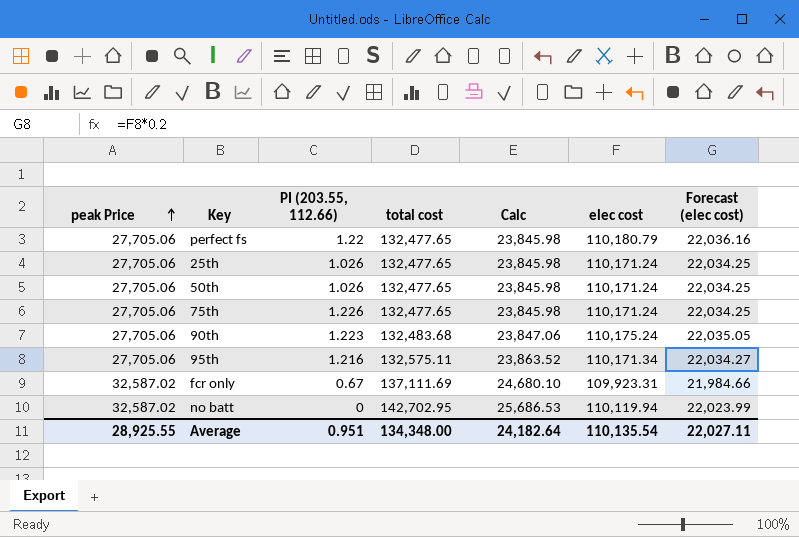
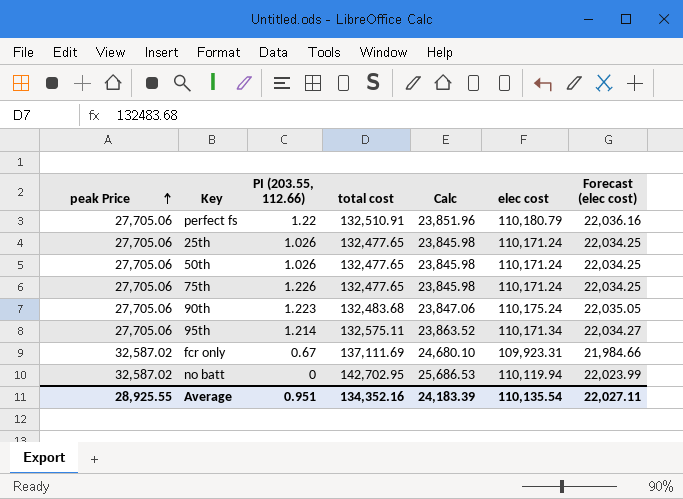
perfect fs | total cost: 132,477.65 -> 132,510.91
perfect fs | Calc: 23,845.98 -> 23,851.96
95th | PI (203.55, 112.66): 1.216 -> 1.214
Average | total cost: 134,348.00 -> 134,352.16
Average | Calc: 24,182.64 -> 24,183.39

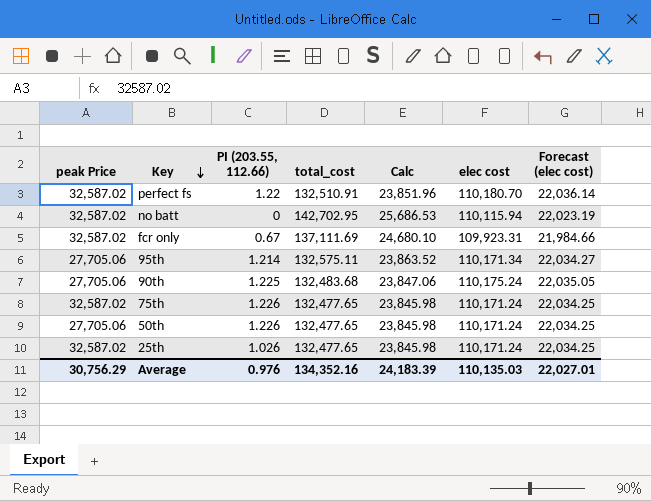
row order: peak Price ascending -> Key descending
column name: total cost -> total_cost
perfect fs | peak Price: 27,705.06 -> 32,587.02
perfect fs | elec cost: 110,180.79 -> 110,180.70
perfect fs | Forecast (elec cost): 22,036.16 -> 22,036.14
no batt | elec cost: 110,119.94 -> 110,115.94
no batt | Forecast (elec cost): 22,023.99 -> 22,023.19
90th | PI (203.55, 112.66): 1.223 -> 1.225
75th | peak Price: 27,705.06 -> 32,587.02
50th | PI (203.55, 112.66): 1.026 -> 1.226
25th | peak Price: 27,705.06 -> 32,587.02
Average | peak Price: 28,925.55 -> 30,756.29
Average | PI (203.55, 112.66): 0.951 -> 0.976
Average | elec cost: 110,135.54 -> 110,135.03
Average | Forecast (elec cost): 22,027.11 -> 22,027.01

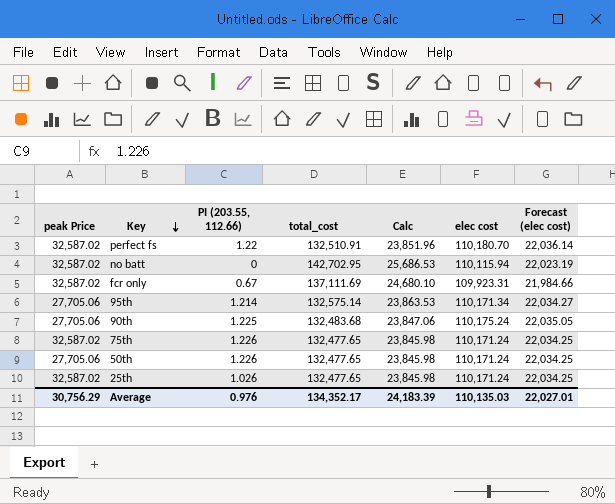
95th | total_cost: 132,575.11 -> 132,575.14
95th | Calc: 23,863.52 -> 23,863.53
Average | total_cost: 134,352.16 -> 134,352.17

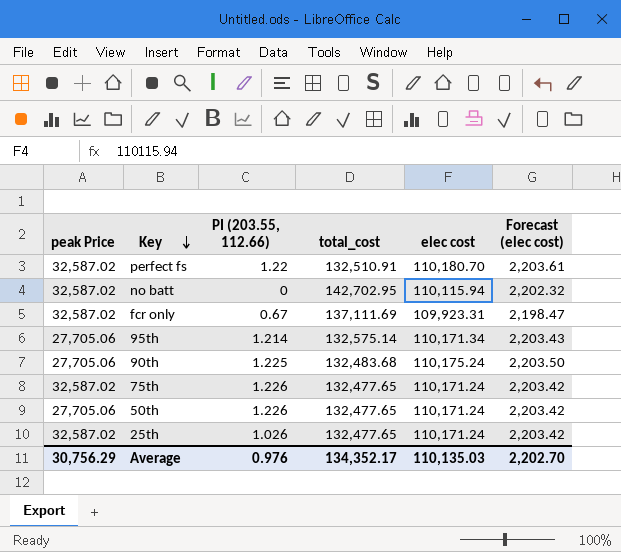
column Calc | formula: [total_cost] * 0.18 -> none
column Forecast (elec cost) | formula: [elec cost] * 0.2 -> [elec cost] * 0.02
Average | Forecast (elec cost): 22,027.01 -> 2,202.70

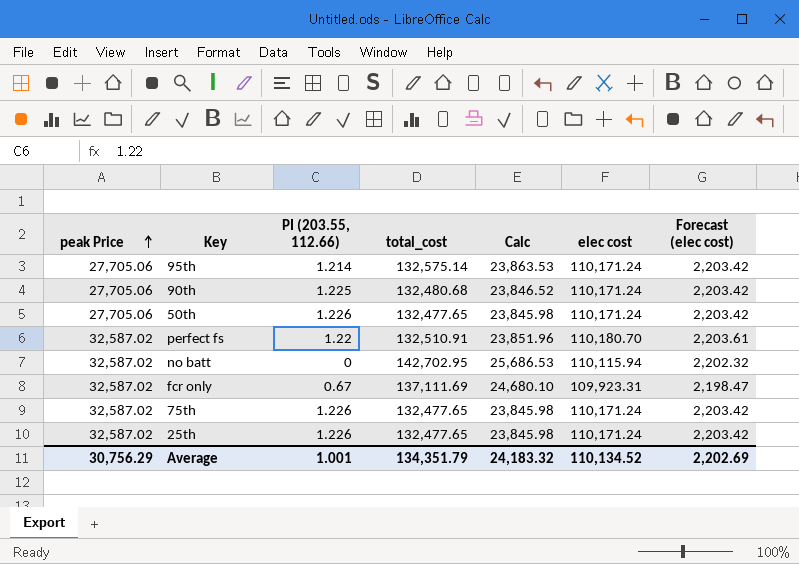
row order: Key descending -> peak Price ascending
column Calc | formula: none -> [total_cost] * 0.18
95th | elec cost: 110,171.34 -> 110,171.24
95th | Forecast (elec cost): 2,203.43 -> 2,203.42
90th | total_cost: 132,483.68 -> 132,480.68
90th | elec cost: 110,175.24 -> 110,171.24
90th | Forecast (elec cost): 2,203.50 -> 2,203.42
25th | PI (203.55, 112.66): 1.026 -> 1.226
Average | PI (203.55, 112.66): 0.976 -> 1.001
Average | total_cost: 134,352.17 -> 134,351.79
Average | elec cost: 110,135.03 -> 110,134.52
Average | Forecast (elec cost): 2,202.70 -> 2,202.69

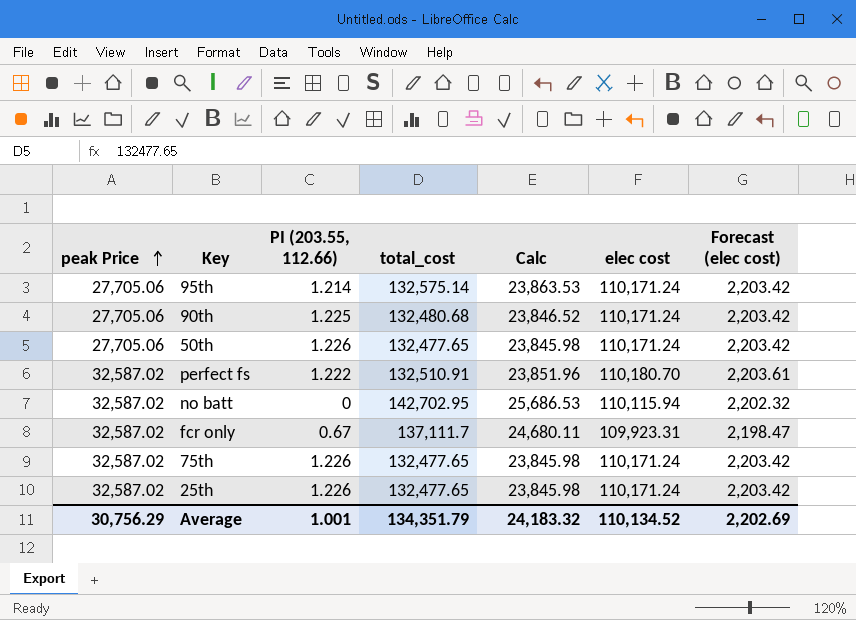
perfect fs | PI (203.55, 112.66): 1.22 -> 1.222
fcr only | total_cost: 137,111.69 -> 137,111.7
fcr only | Calc: 24,680.10 -> 24,680.11

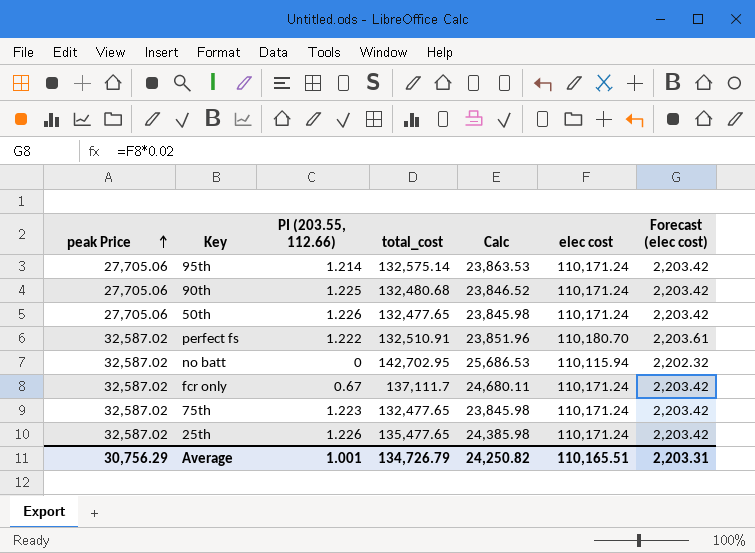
fcr only | elec cost: 109,923.31 -> 110,171.24
fcr only | Forecast (elec cost): 2,198.47 -> 2,203.42
75th | PI (203.55, 112.66): 1.226 -> 1.223
25th | total_cost: 132,477.65 -> 135,477.65
25th | Calc: 23,845.98 -> 24,385.98
Average | total_cost: 134,351.79 -> 134,726.79
Average | Calc: 24,183.32 -> 24,250.82
Average | elec cost: 110,134.52 -> 110,165.51
Average | Forecast (elec cost): 2,202.69 -> 2,203.31

